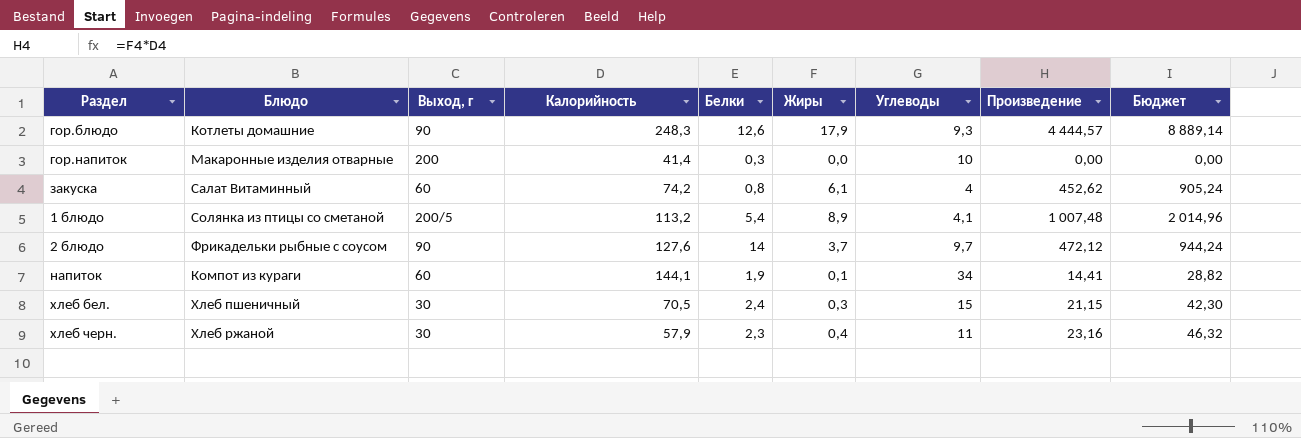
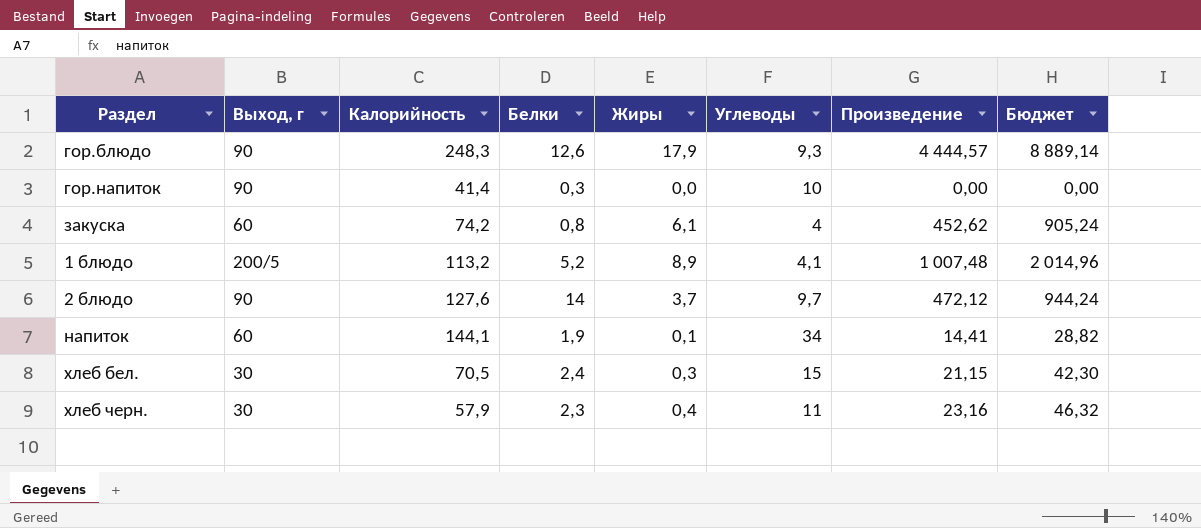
column Блюдо | position: 2 -> none
гор.напиток | Выход, г: 200 -> 90
1 блюдо | Белки: 5,4 -> 5,2

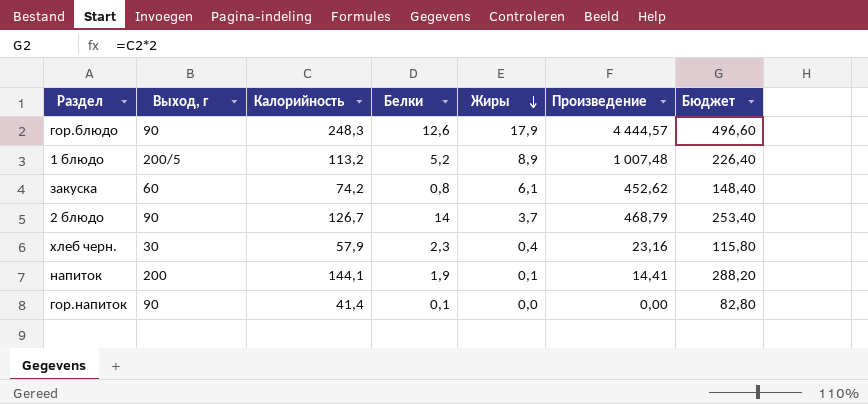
row order: none -> Жиры descending
column Углеводы | position: 6 -> none
column Бюджет | formula: [Произведение] * 2 -> [Калорийность] * 2
row хлеб бел.: 30 | 70,5 | 2,4 | 0,3 | 15 | 21,15 | 42,30 -> none
2 блюдо | Калорийность: 127,6 -> 126,7
2 блюдо | Произведение: 472,12 -> 468,79
напиток | Выход, г: 60 -> 200
гор.напиток | Белки: 0,3 -> 0,1

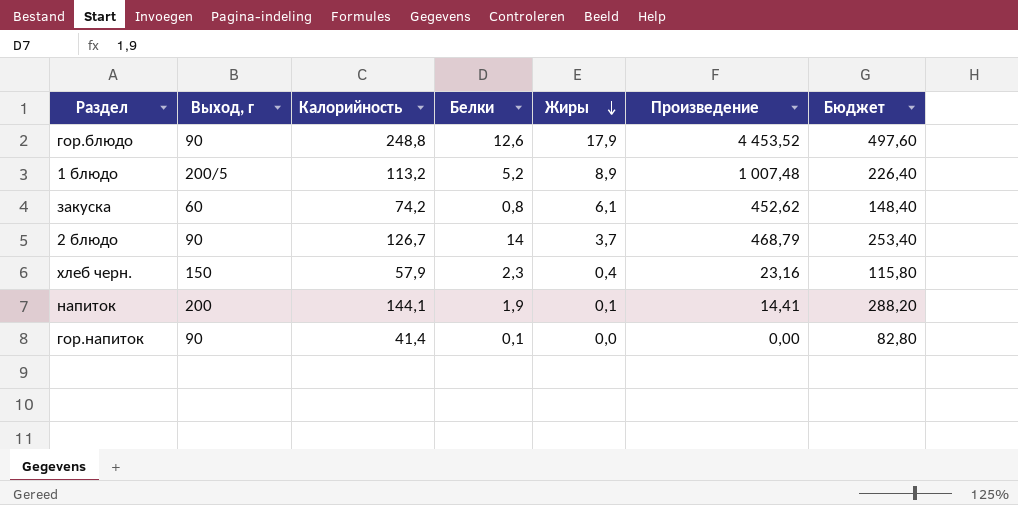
гор.блюдо | Калорийность: 248,3 -> 248,8
гор.блюдо | Произведение: 4 444,57 -> 4 453,52
гор.блюдо | Бюджет: 496,60 -> 497,60
хлеб черн. | Выход, г: 30 -> 150

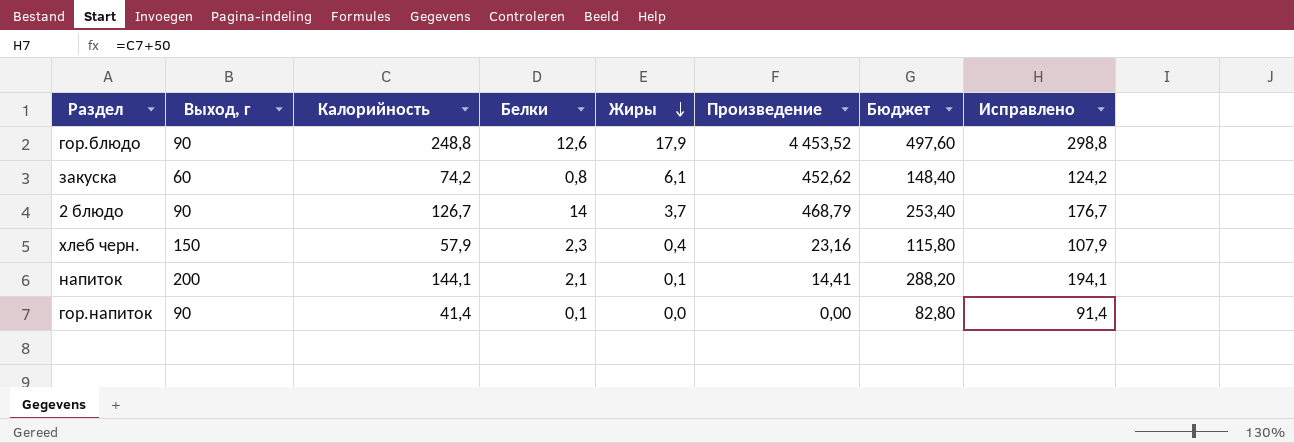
column Исправлено | formula: none -> [Калорийность] + 50
row 1 блюдо: 200/5 | 113,2 | 5,2 | 8,9 | 1 007,48 | 226,40 -> none
напиток | Белки: 1,9 -> 2,1

